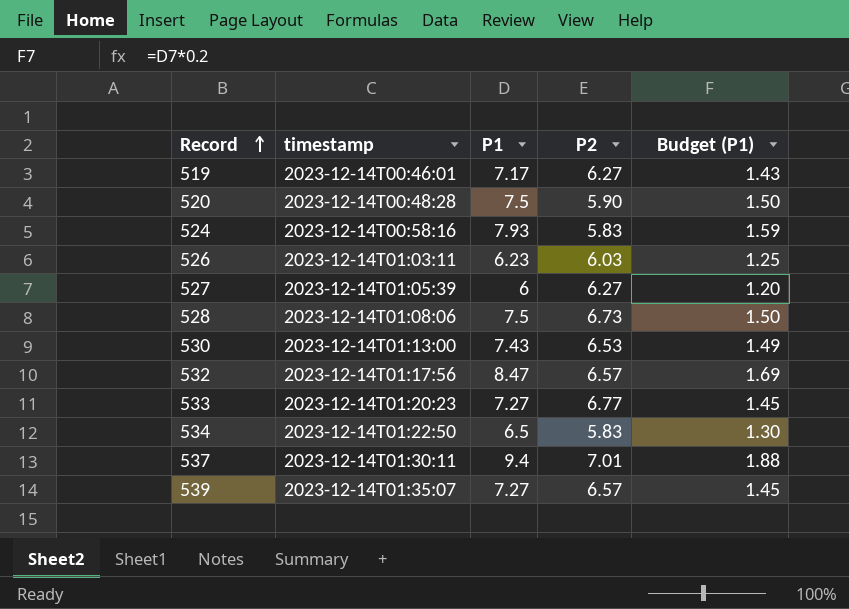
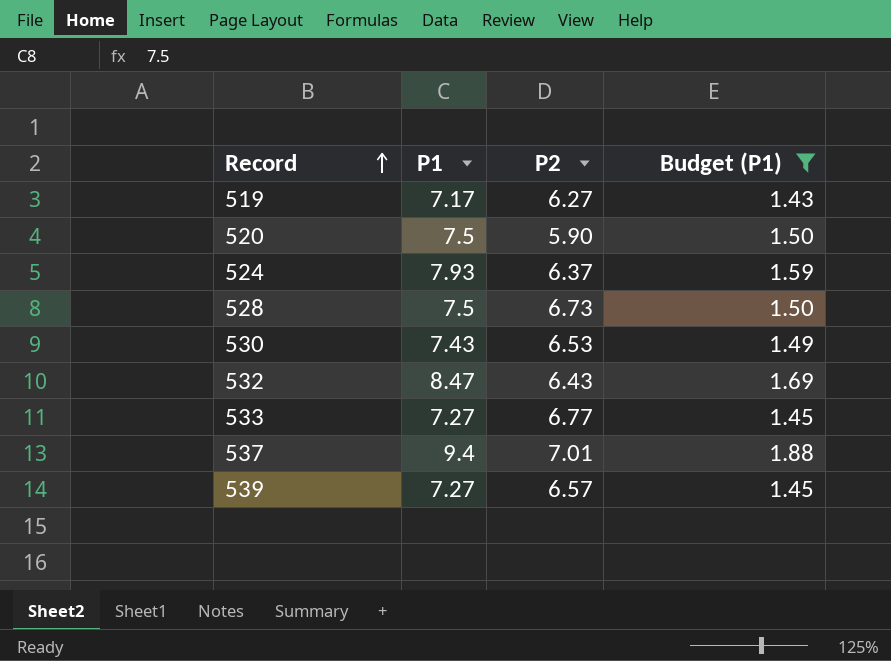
filter: none -> Budget (P1) >= 1.43
column timestamp | position: 2 -> none
524 | P2: 5.83 -> 6.37
532 | P2: 6.57 -> 6.43

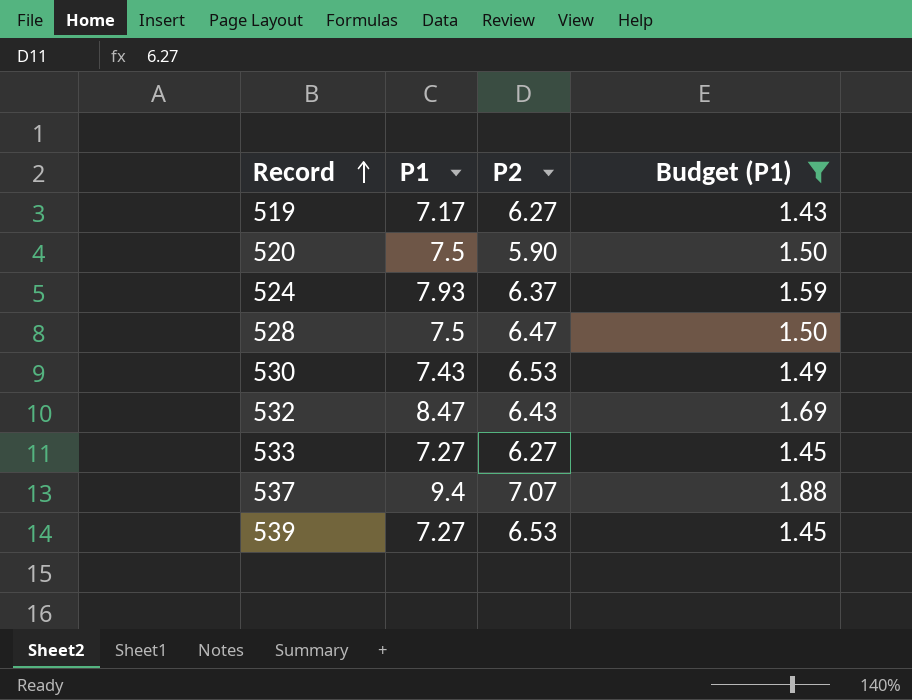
528 | P2: 6.73 -> 6.47
533 | P2: 6.77 -> 6.27
537 | P2: 7.01 -> 7.07
539 | P2: 6.57 -> 6.53

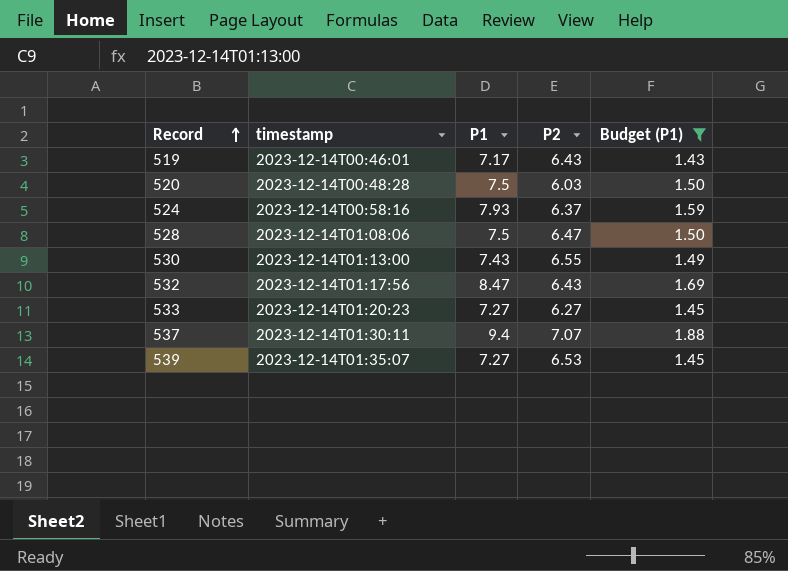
column timestamp | position: none -> 2
519 | P2: 6.27 -> 6.43
520 | P2: 5.90 -> 6.03
530 | P2: 6.53 -> 6.55

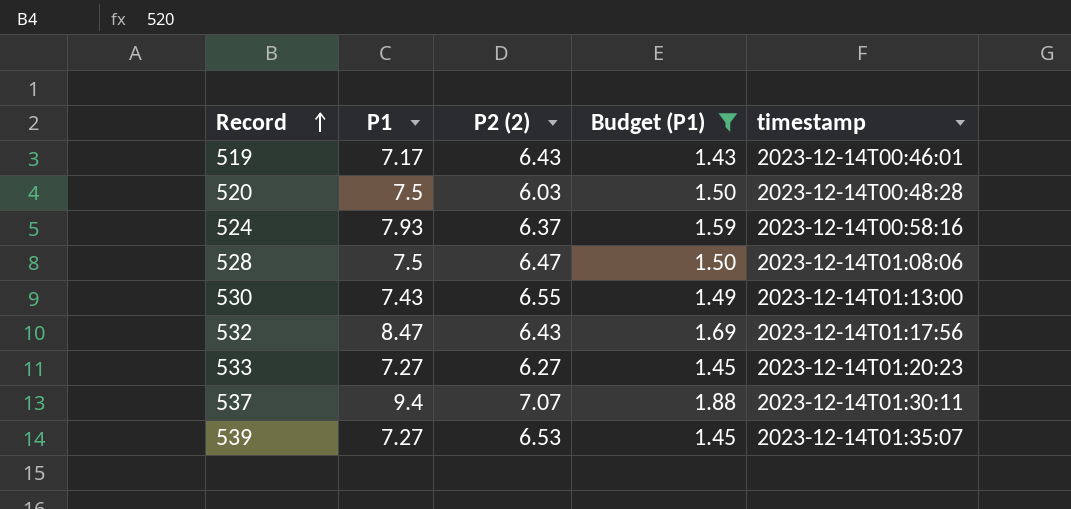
column name: P2 -> P2 (2)
column timestamp | position: 2 -> 5

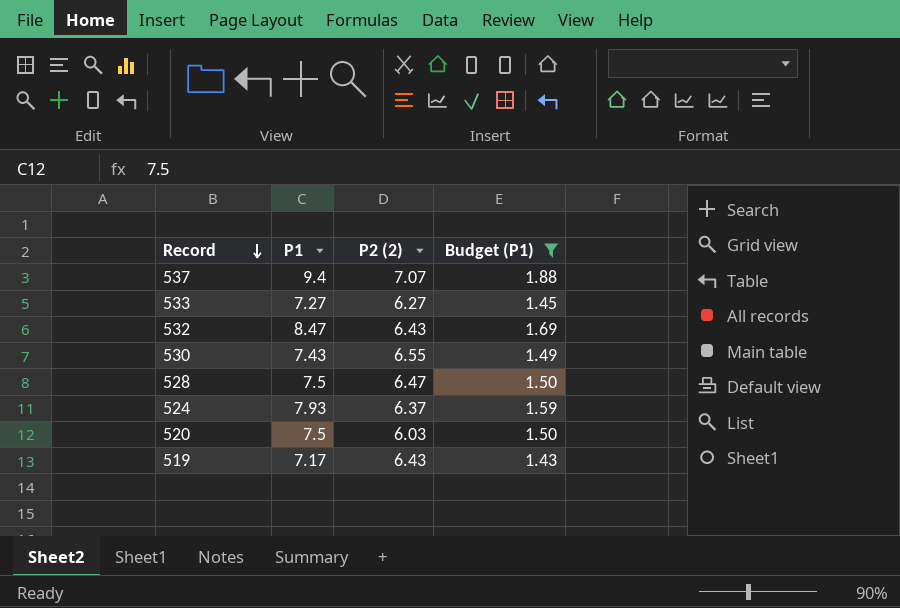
row order: Record ascending -> Record descending
column timestamp | position: 5 -> none
row 539: 7.27 | 6.53 | 1.45 | 2023-12-14T01:35:07 -> none

